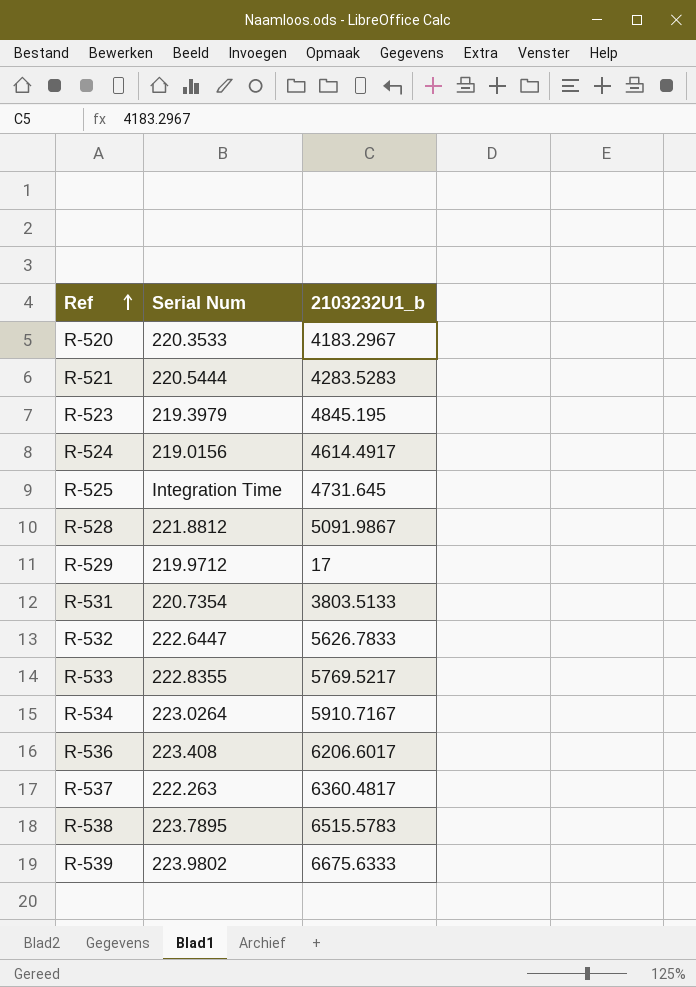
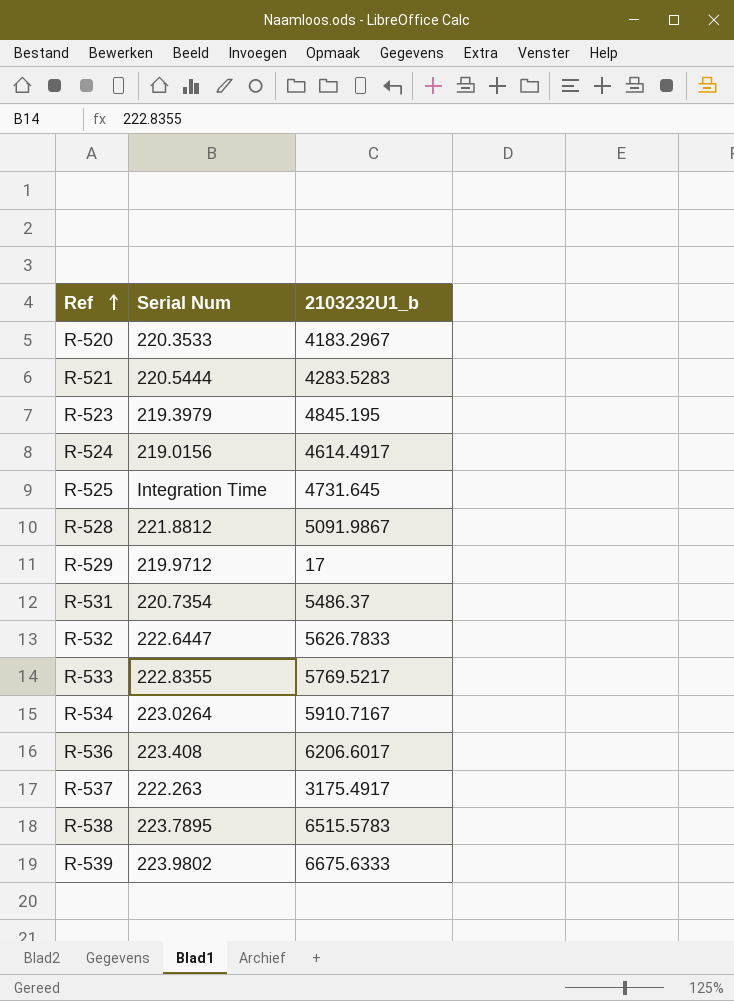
R-531 | 2103232U1_b: 3803.5133 -> 5486.37
R-537 | 2103232U1_b: 6360.4817 -> 3175.4917

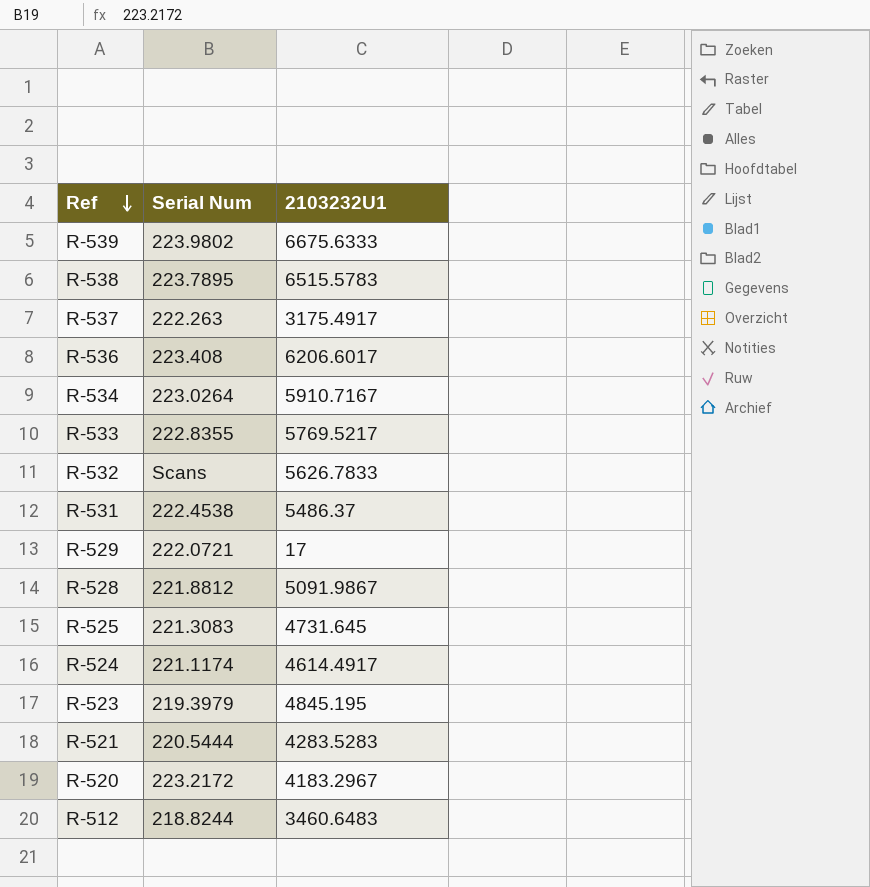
row order: Ref ascending -> Ref descending
column name: 2103232U1_b -> 2103232U1
R-532 | Serial Num: 222.6447 -> Scans
R-531 | Serial Num: 220.7354 -> 222.4538
R-529 | Serial Num: 219.9712 -> 222.0721
R-525 | Serial Num: Integration Time -> 221.3083
R-524 | Serial Num: 219.0156 -> 221.1174
R-520 | Serial Num: 220.3533 -> 223.2172
row R-512: none -> 218.8244 | 3460.6483

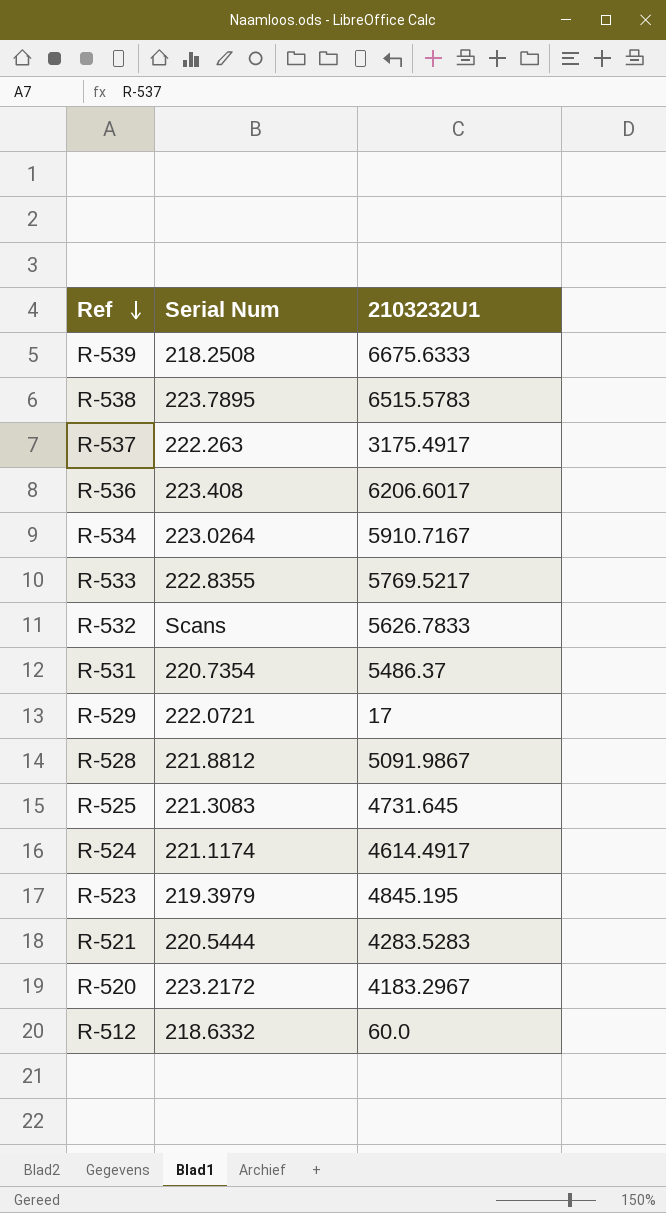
R-539 | Serial Num: 223.9802 -> 218.2508
R-531 | Serial Num: 222.4538 -> 220.7354
R-512 | Serial Num: 218.8244 -> 218.6332
R-512 | 2103232U1: 3460.6483 -> 60.0

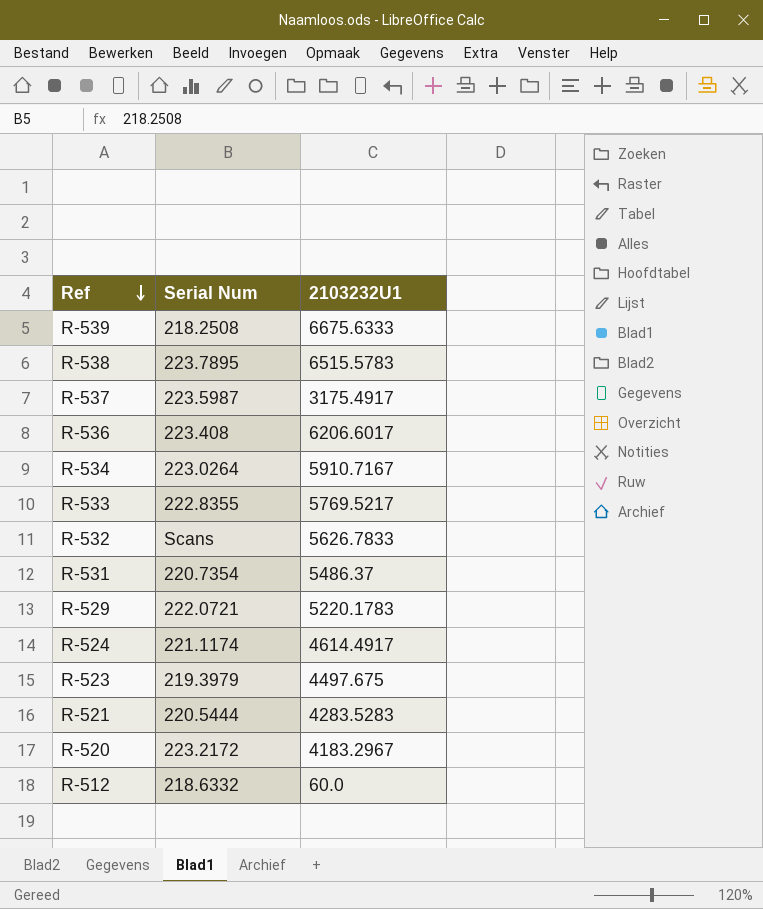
row R-528: 221.8812 | 5091.9867 -> none
row R-525: 221.3083 | 4731.645 -> none
R-537 | Serial Num: 222.263 -> 223.5987
R-529 | 2103232U1: 17 -> 5220.1783
R-523 | 2103232U1: 4845.195 -> 4497.675

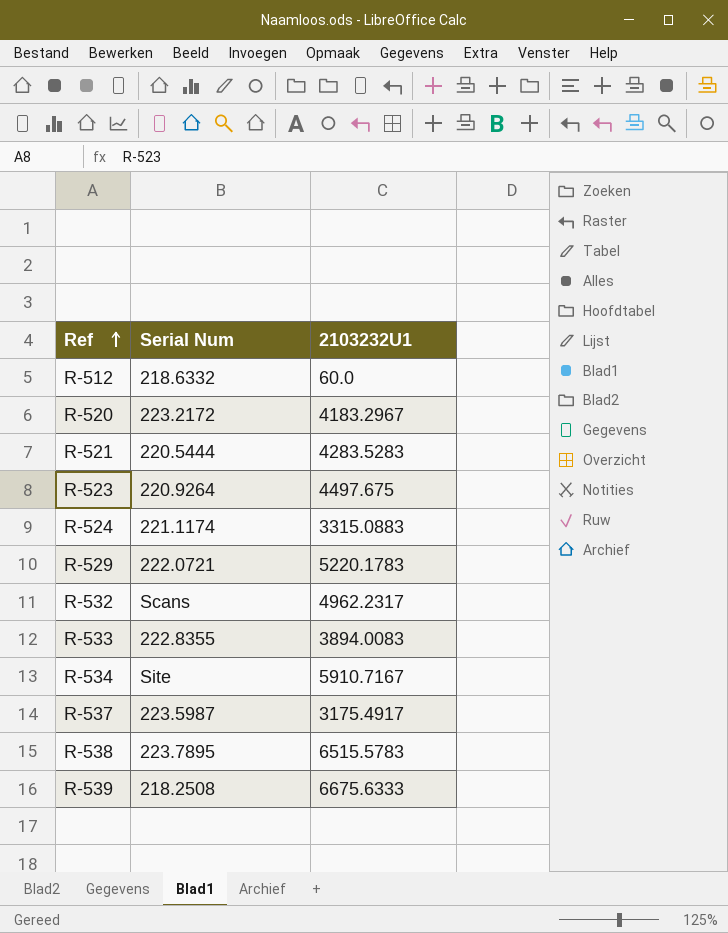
row order: Ref descending -> Ref ascending
row R-536: 223.408 | 6206.6017 -> none
row R-531: 220.7354 | 5486.37 -> none
R-523 | Serial Num: 219.3979 -> 220.9264
R-524 | 2103232U1: 4614.4917 -> 3315.0883
R-532 | 2103232U1: 5626.7833 -> 4962.2317
R-533 | 2103232U1: 5769.5217 -> 3894.0083
R-534 | Serial Num: 223.0264 -> Site

